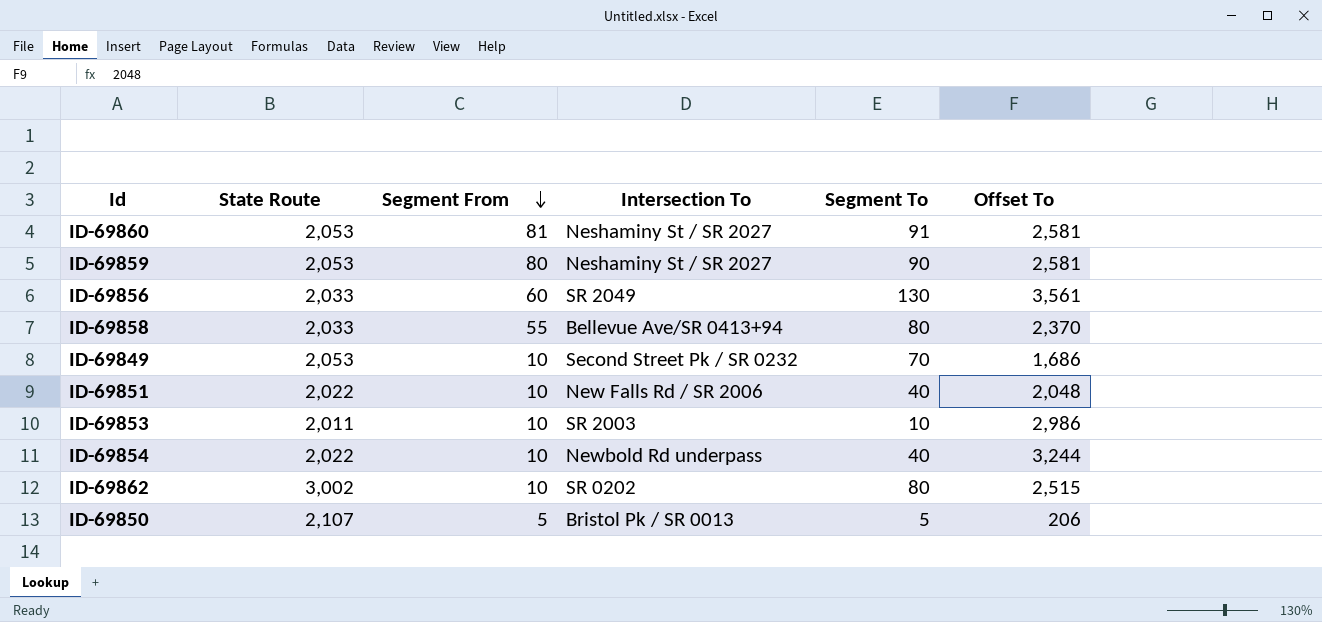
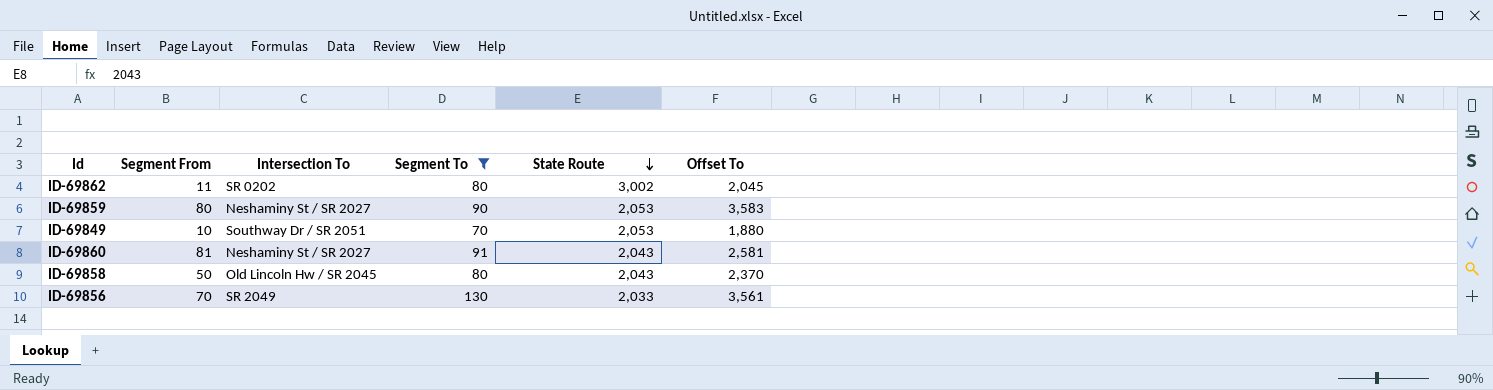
filter: none -> Segment To >= 70
row order: Segment From descending -> State Route descending
column State Route | position: 2 -> 5
ID-69862 | Segment From: 10 -> 11
ID-69862 | Offset To: 2,515 -> 2,045
ID-69859 | Offset To: 2,581 -> 3,583
ID-69849 | Intersection To: Second Street Pk / SR 0232 -> Southway Dr / SR 2051
ID-69849 | Offset To: 1,686 -> 1,880
ID-69860 | State Route: 2,053 -> 2,043
ID-69858 | Segment From: 55 -> 50
ID-69858 | Intersection To: Bellevue Ave/SR 0413+94 -> Old Lincoln Hw / SR 2045
ID-69858 | State Route: 2,033 -> 2,043
ID-69856 | Segment From: 60 -> 70

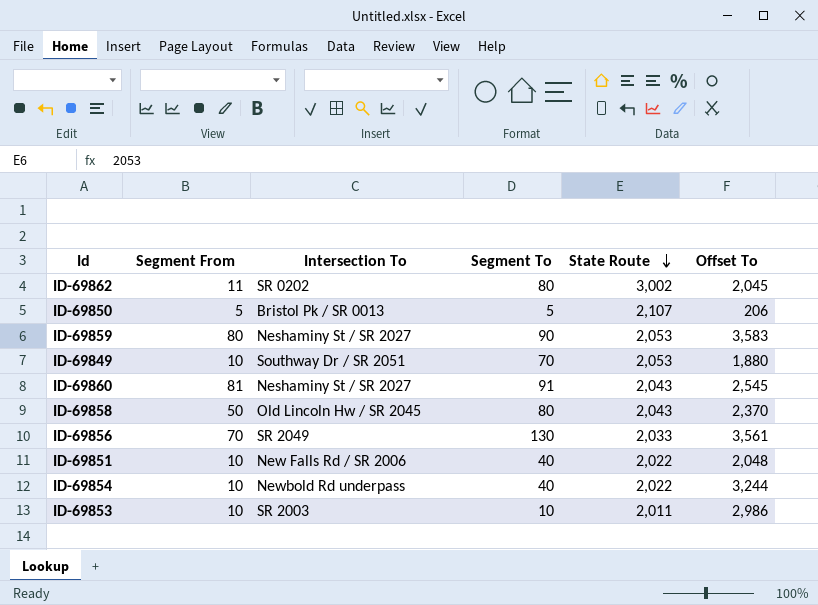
filter: Segment To >= 70 -> none
ID-69860 | Offset To: 2,581 -> 2,545

